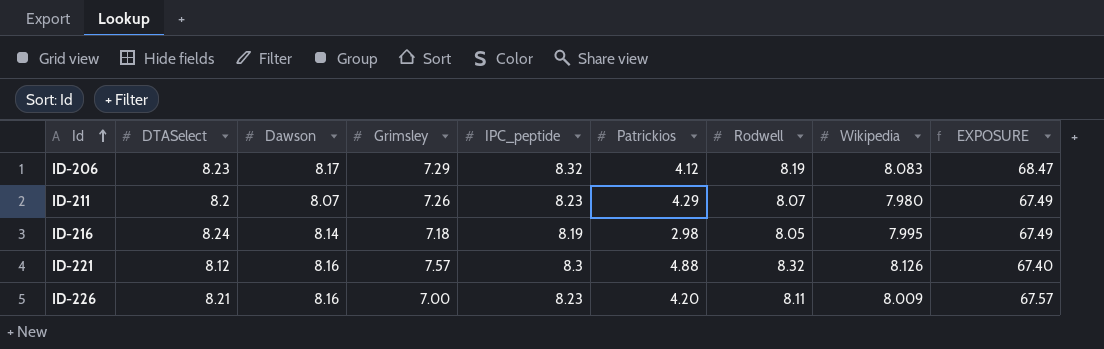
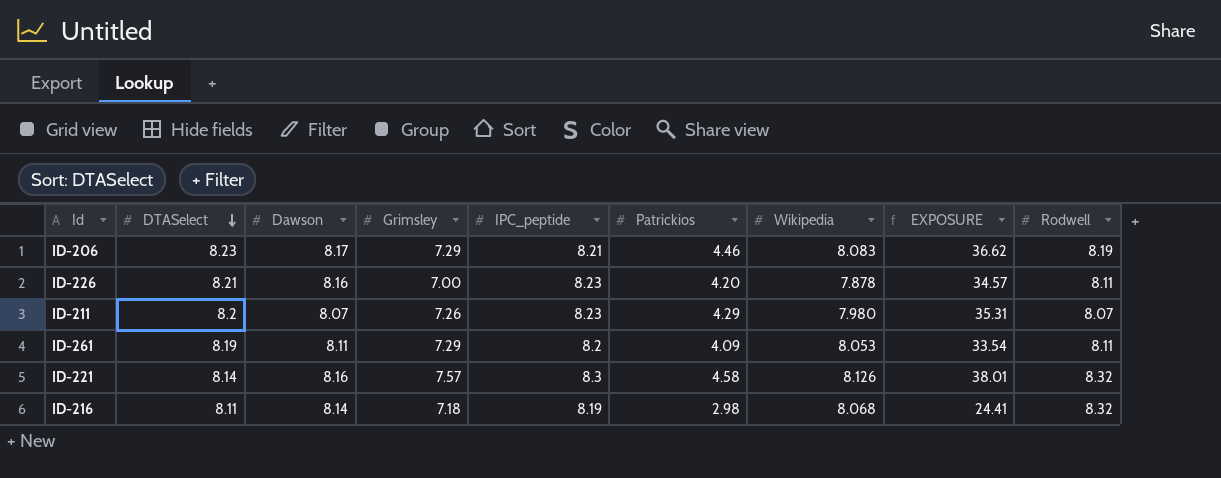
row order: Id ascending -> DTASelect descending
column EXPOSURE | formula: [DTASelect] * [IPC_peptide] -> [IPC_peptide] * [Patrickios]
column Rodwell | position: 7 -> 9
ID-206 | IPC_peptide: 8.32 -> 8.21
ID-206 | Patrickios: 4.12 -> 4.46
ID-226 | Wikipedia: 8.009 -> 7.878
row ID-261: none -> 8.19 | 8.11 | 7.29 | 8.2 | 4.09 | 8.053 | 33.54 | 8.11
ID-221 | DTASelect: 8.12 -> 8.14
ID-221 | Patrickios: 4.88 -> 4.58
ID-216 | DTASelect: 8.24 -> 8.11
ID-216 | Wikipedia: 7.995 -> 8.068
ID-216 | Rodwell: 8.05 -> 8.32

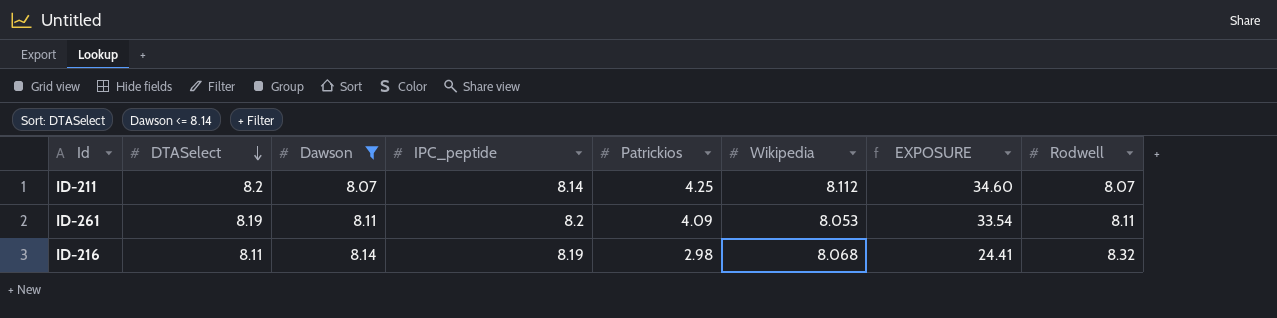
filter: none -> Dawson <= 8.14
column Grimsley | position: 4 -> none
ID-211 | IPC_peptide: 8.23 -> 8.14
ID-211 | Patrickios: 4.29 -> 4.25
ID-211 | Wikipedia: 7.980 -> 8.112
ID-211 | EXPOSURE: 35.31 -> 34.60

